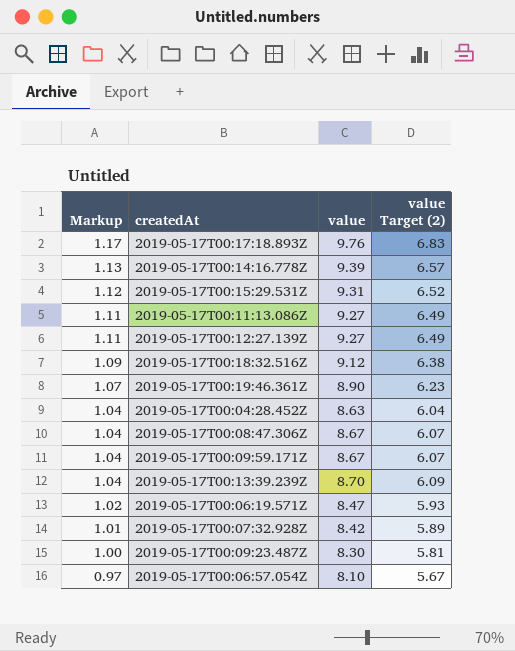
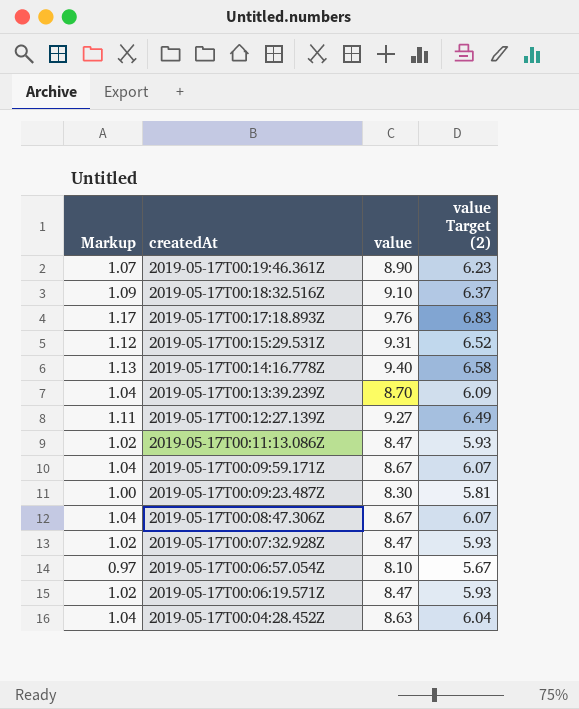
row order: Markup descending -> createdAt descending
2019-05-17T00:18:32.516Z | value: 9.12 -> 9.10
2019-05-17T00:18:32.516Z | value Target (2): 6.38 -> 6.37
2019-05-17T00:14:16.778Z | value: 9.39 -> 9.40
2019-05-17T00:14:16.778Z | value Target (2): 6.57 -> 6.58
2019-05-17T00:11:13.086Z | Markup: 1.11 -> 1.02
2019-05-17T00:11:13.086Z | value: 9.27 -> 8.47
2019-05-17T00:11:13.086Z | value Target (2): 6.49 -> 5.93
2019-05-17T00:07:32.928Z | Markup: 1.01 -> 1.02
2019-05-17T00:07:32.928Z | value: 8.42 -> 8.47
2019-05-17T00:07:32.928Z | value Target (2): 5.89 -> 5.93

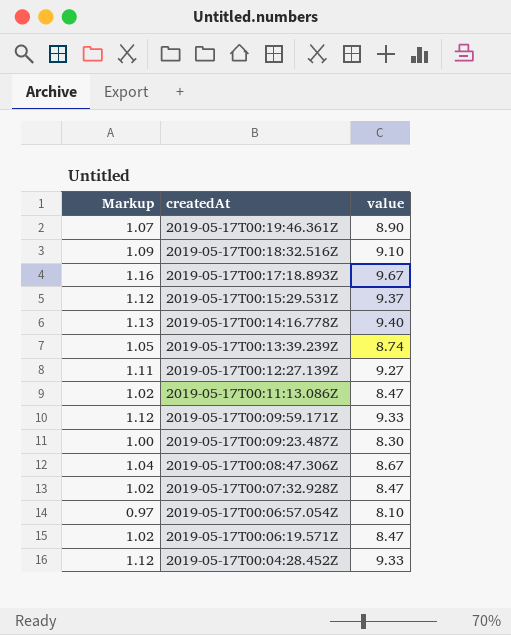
column value Target (2) | formula: [value] * 0.7 -> none
2019-05-17T00:17:18.893Z | Markup: 1.17 -> 1.16
2019-05-17T00:17:18.893Z | value: 9.76 -> 9.67
2019-05-17T00:15:29.531Z | value: 9.31 -> 9.37
2019-05-17T00:13:39.239Z | Markup: 1.04 -> 1.05
2019-05-17T00:13:39.239Z | value: 8.70 -> 8.74
2019-05-17T00:09:59.171Z | Markup: 1.04 -> 1.12
2019-05-17T00:09:59.171Z | value: 8.67 -> 9.33
2019-05-17T00:04:28.452Z | Markup: 1.04 -> 1.12
2019-05-17T00:04:28.452Z | value: 8.63 -> 9.33

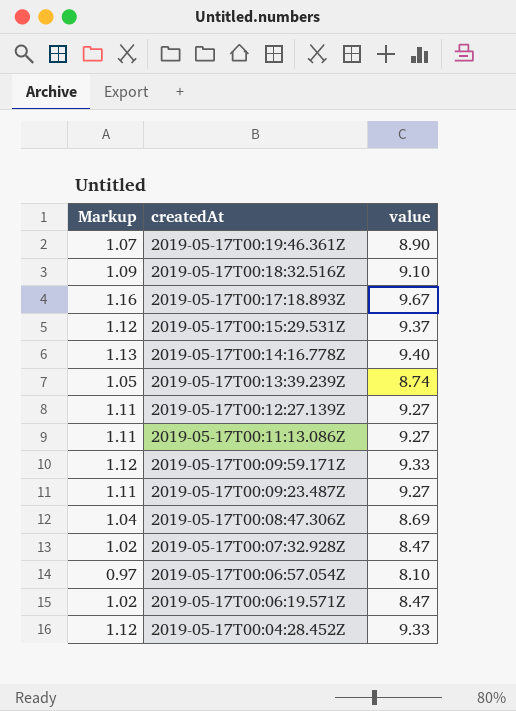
2019-05-17T00:11:13.086Z | Markup: 1.02 -> 1.11
2019-05-17T00:11:13.086Z | value: 8.47 -> 9.27
2019-05-17T00:09:23.487Z | Markup: 1.00 -> 1.11
2019-05-17T00:09:23.487Z | value: 8.30 -> 9.27
2019-05-17T00:08:47.306Z | value: 8.67 -> 8.69

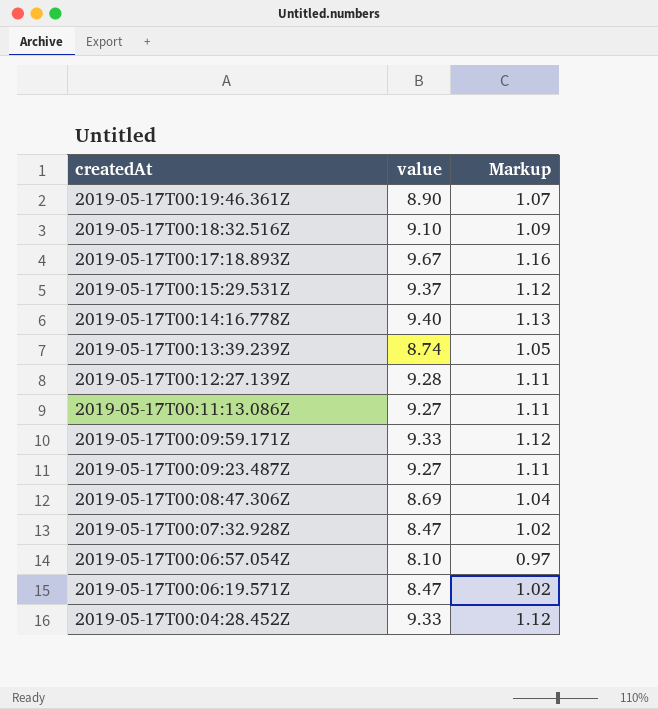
column Markup | position: 1 -> 3
2019-05-17T00:12:27.139Z | value: 9.27 -> 9.28

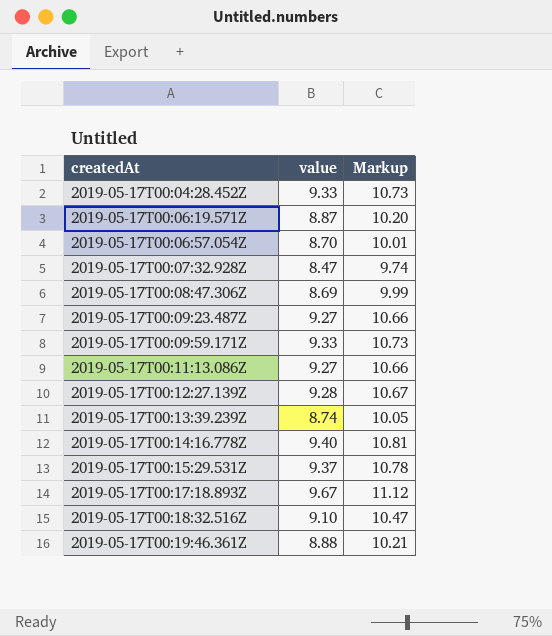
row order: createdAt descending -> createdAt ascending
column Markup | formula: [value] * 0.12 -> [value] * 1.15
2019-05-17T00:06:19.571Z | value: 8.47 -> 8.87
2019-05-17T00:06:57.054Z | value: 8.10 -> 8.70
2019-05-17T00:19:46.361Z | value: 8.90 -> 8.88

